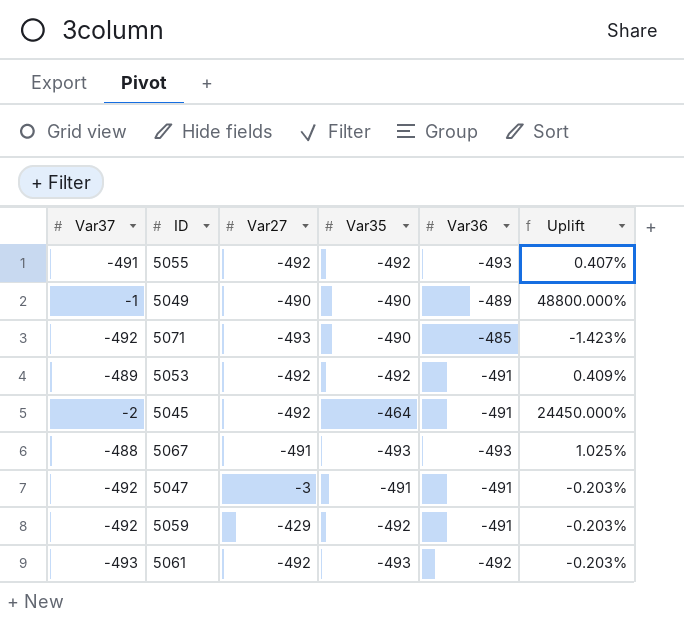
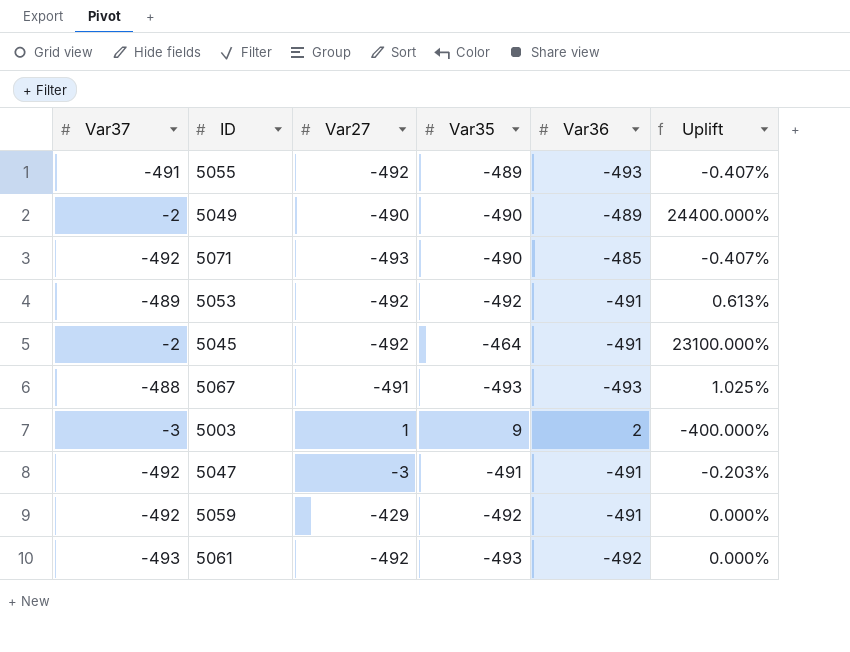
column Uplift | formula: ([Var36] - [Var37]) / [Var37] -> ([Var35] - [Var37]) / [Var37]
5055 | Var35: -492 -> -489
5049 | Var37: -1 -> -2
row 5003: none -> -3 | 1 | 9 | 2 | -400.000%

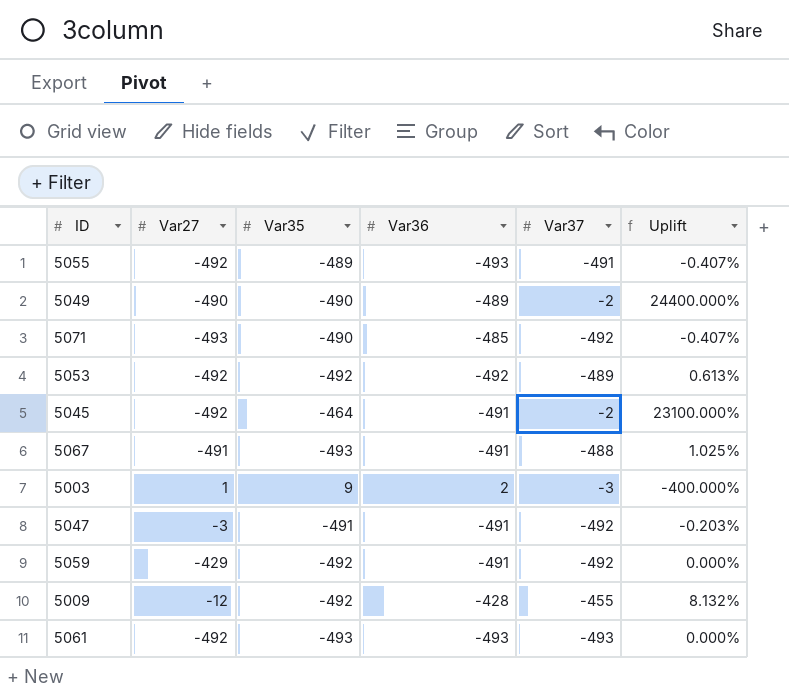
column Var37 | position: 1 -> 5
5053 | Var36: -491 -> -492
5067 | Var36: -493 -> -491
row 5009: none -> -12 | -492 | -428 | -455 | 8.132%
5061 | Var36: -492 -> -493

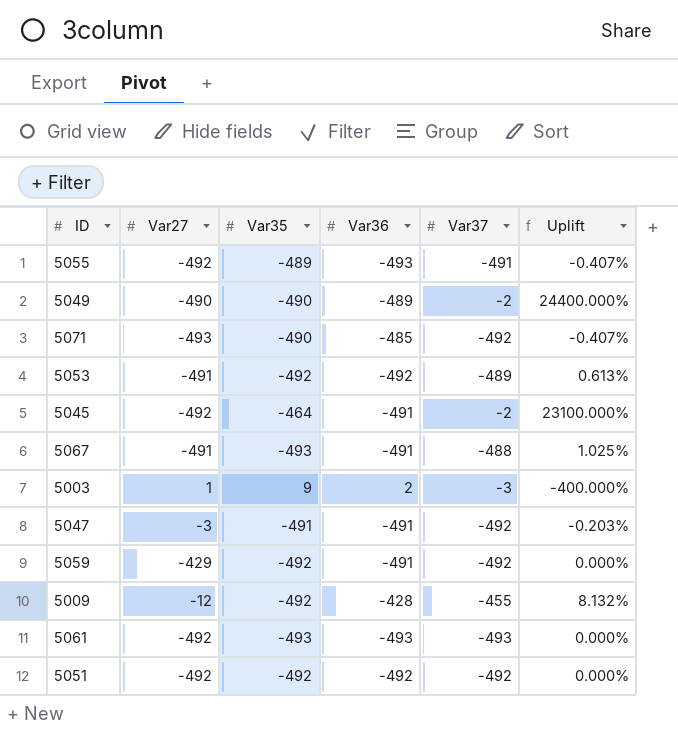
5053 | Var27: -492 -> -491
row 5051: none -> -492 | -492 | -492 | -492 | 0.000%

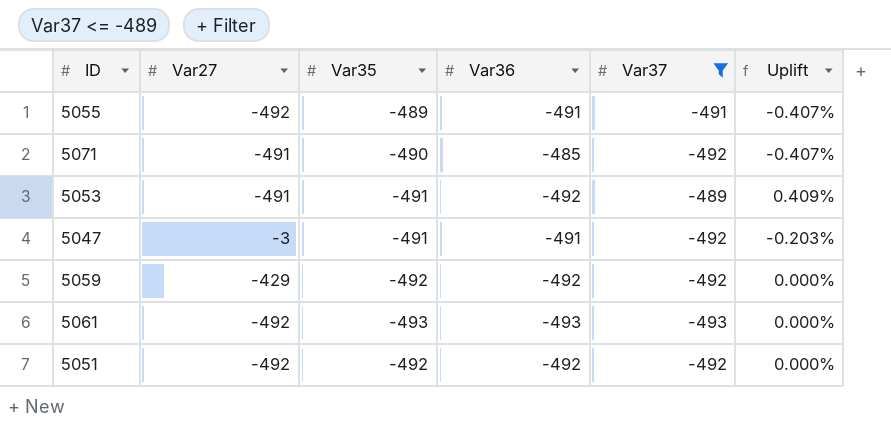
filter: none -> Var37 <= -489
5055 | Var36: -493 -> -491
5071 | Var27: -493 -> -491
5053 | Var35: -492 -> -491
5053 | Uplift: 0.613% -> 0.409%
5059 | Var36: -491 -> -492

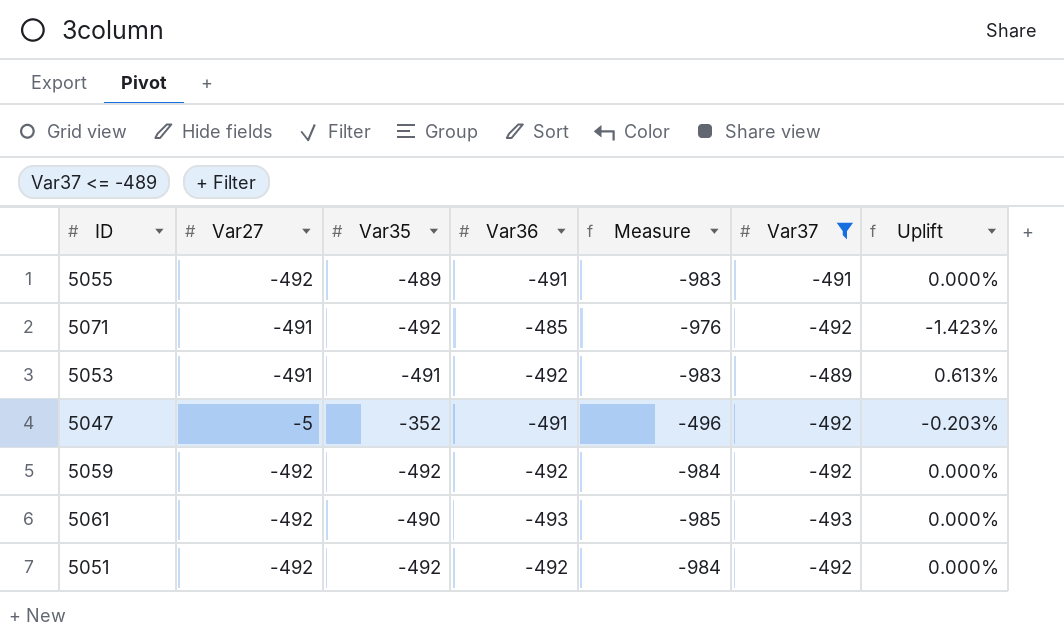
column Measure | formula: none -> [Var27] + [Var36]
column Uplift | formula: ([Var35] - [Var37]) / [Var37] -> ([Var36] - [Var37]) / [Var37]
5071 | Var35: -490 -> -492
5047 | Var27: -3 -> -5
5047 | Var35: -491 -> -352
5059 | Var27: -429 -> -492
5061 | Var35: -493 -> -490

